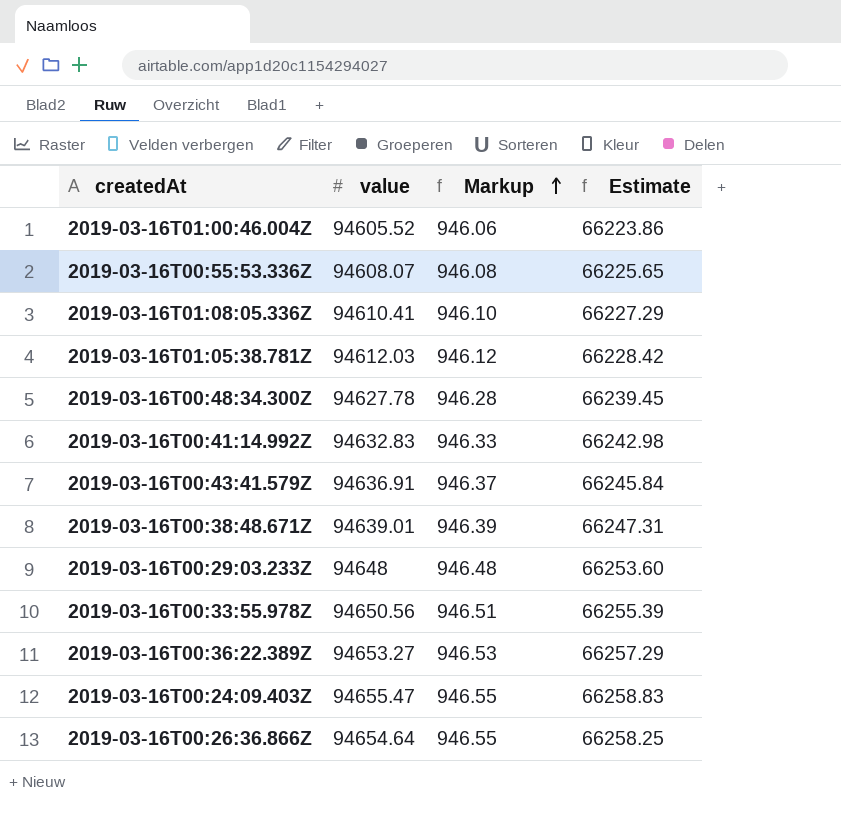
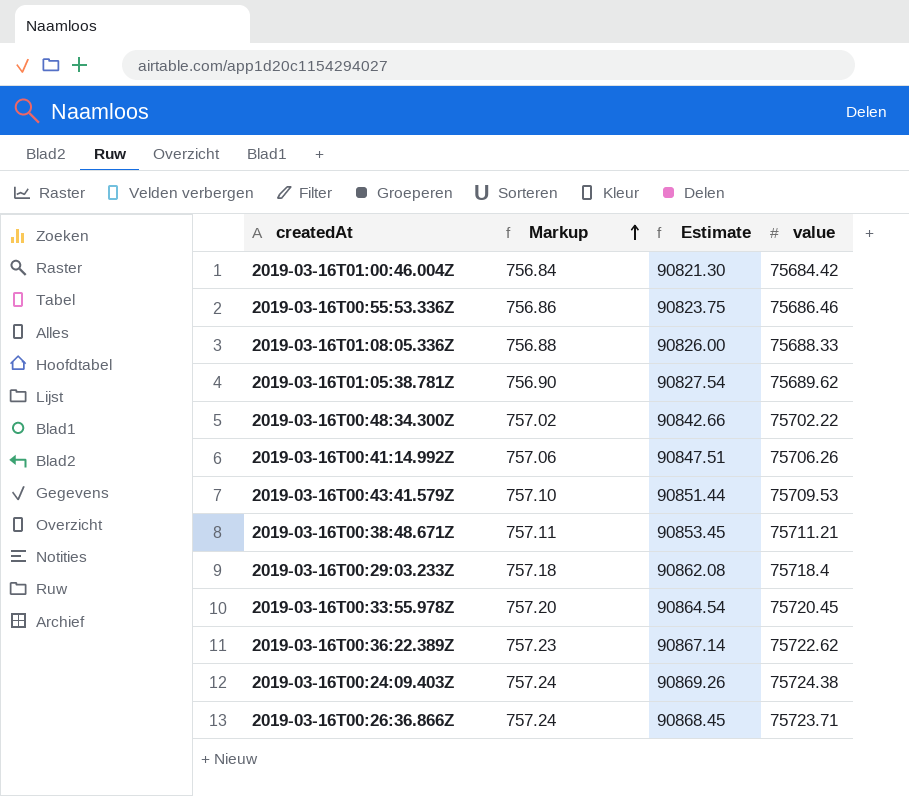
column Estimate | formula: [value] * 0.7 -> [value] * 1.2
column value | position: 2 -> 4
2019-03-16T01:00:46.004Z | Markup: 946.06 -> 756.84
2019-03-16T01:00:46.004Z | value: 94605.52 -> 75684.42
2019-03-16T00:55:53.336Z | Markup: 946.08 -> 756.86
2019-03-16T00:55:53.336Z | value: 94608.07 -> 75686.46
2019-03-16T01:08:05.336Z | Markup: 946.10 -> 756.88
2019-03-16T01:08:05.336Z | value: 94610.41 -> 75688.33
2019-03-16T01:05:38.781Z | Markup: 946.12 -> 756.90
2019-03-16T01:05:38.781Z | value: 94612.03 -> 75689.62
2019-03-16T00:48:34.300Z | Markup: 946.28 -> 757.02
2019-03-16T00:48:34.300Z | value: 94627.78 -> 75702.22
2019-03-16T00:41:14.992Z | Markup: 946.33 -> 757.06
2019-03-16T00:41:14.992Z | value: 94632.83 -> 75706.26
2019-03-16T00:43:41.579Z | Markup: 946.37 -> 757.10
2019-03-16T00:43:41.579Z | value: 94636.91 -> 75709.53
2019-03-16T00:38:48.671Z | Markup: 946.39 -> 757.11
2019-03-16T00:38:48.671Z | value: 94639.01 -> 75711.21
2019-03-16T00:29:03.233Z | Markup: 946.48 -> 757.18
2019-03-16T00:29:03.233Z | value: 94648 -> 75718.4
2019-03-16T00:33:55.978Z | Markup: 946.51 -> 757.20
2019-03-16T00:33:55.978Z | value: 94650.56 -> 75720.45
2019-03-16T00:36:22.389Z | Markup: 946.53 -> 757.23
2019-03-16T00:36:22.389Z | value: 94653.27 -> 75722.62
2019-03-16T00:24:09.403Z | Markup: 946.55 -> 757.24
2019-03-16T00:24:09.403Z | value: 94655.47 -> 75724.38
2019-03-16T00:26:36.866Z | Markup: 946.55 -> 757.24
2019-03-16T00:26:36.866Z | value: 94654.64 -> 75723.71

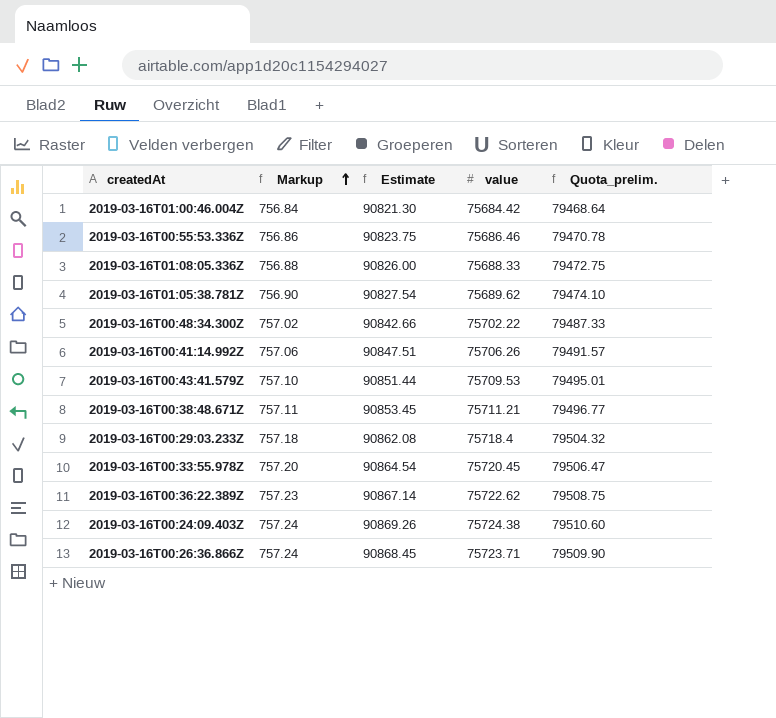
column Quota_prelim. | formula: none -> [value] * 1.05

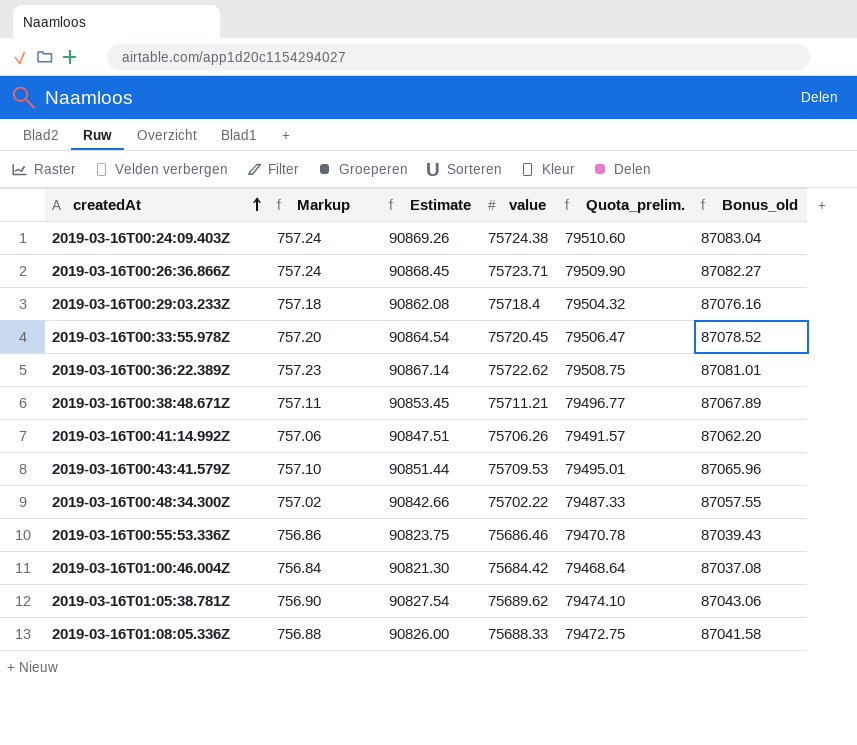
row order: Markup ascending -> createdAt ascending
column Bonus_old | formula: none -> [value] * 1.15

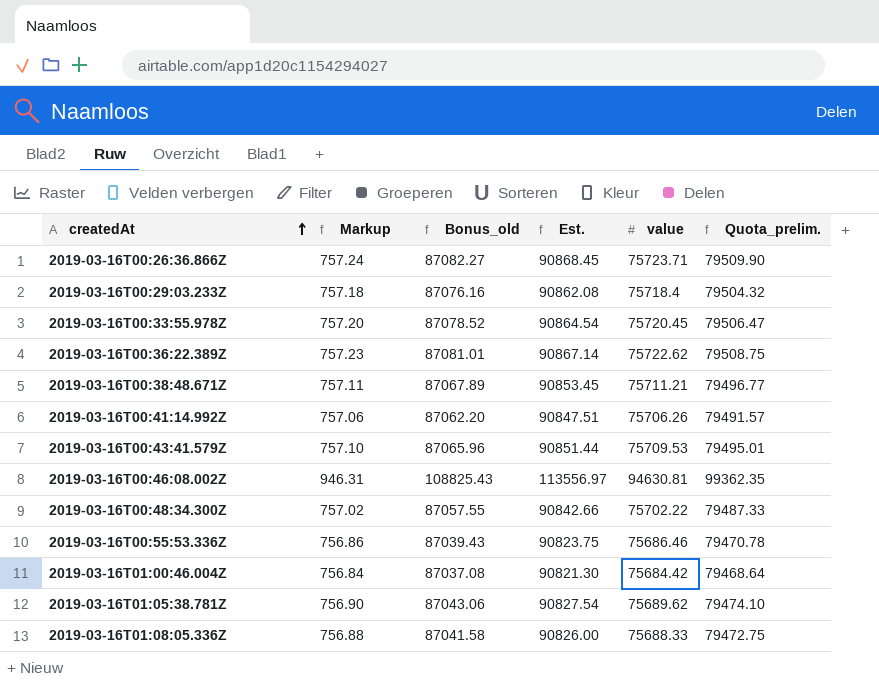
column Bonus_old | position: 6 -> 3
column name: Estimate -> Est.
row 2019-03-16T00:24:09.403Z: 757.24 | 90869.26 | 75724.38 | 79510.60 | 87083.04 -> none
row 2019-03-16T00:46:08.002Z: none -> 946.31 | 108825.43 | 113556.97 | 94630.81 | 99362.35

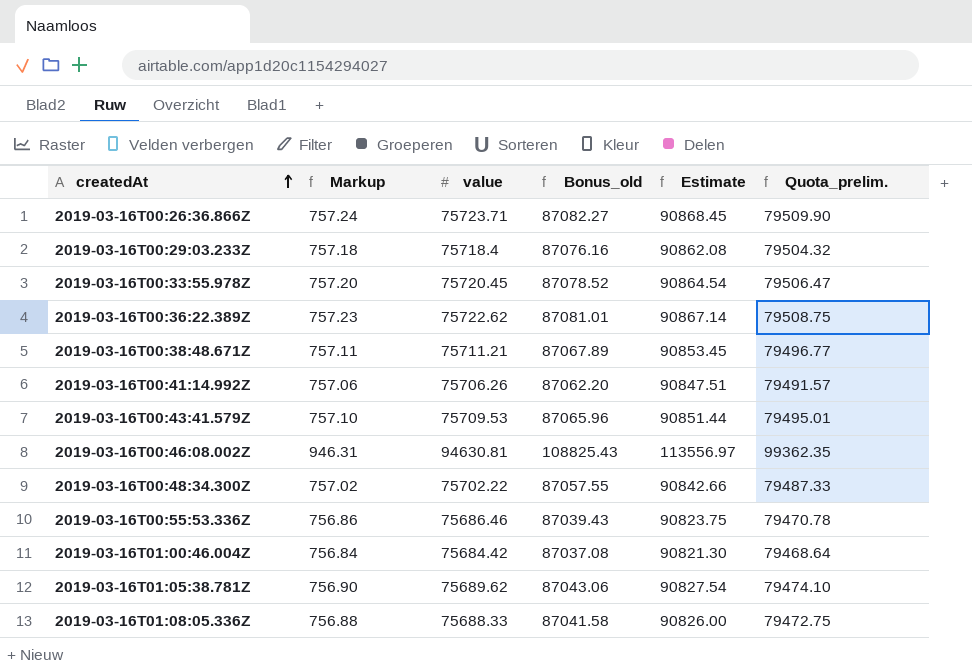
column value | position: 5 -> 3
column name: Est. -> Estimate

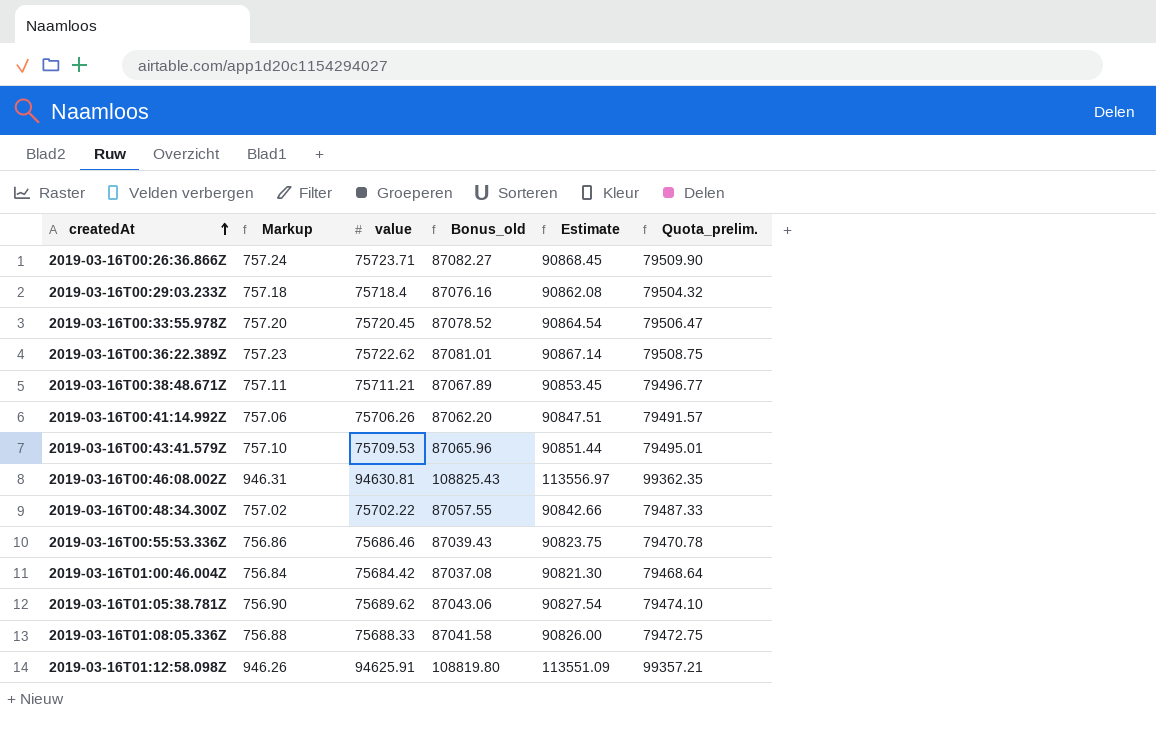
row 2019-03-16T01:12:58.098Z: none -> 946.26 | 94625.91 | 108819.80 | 113551.09 | 99357.21

